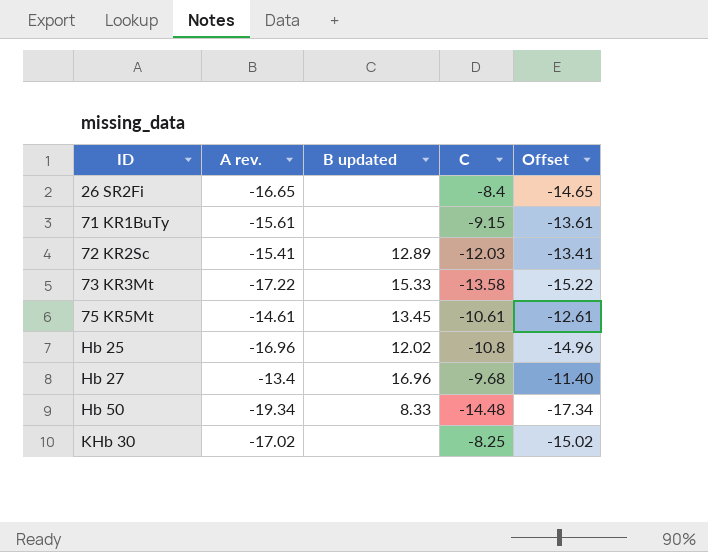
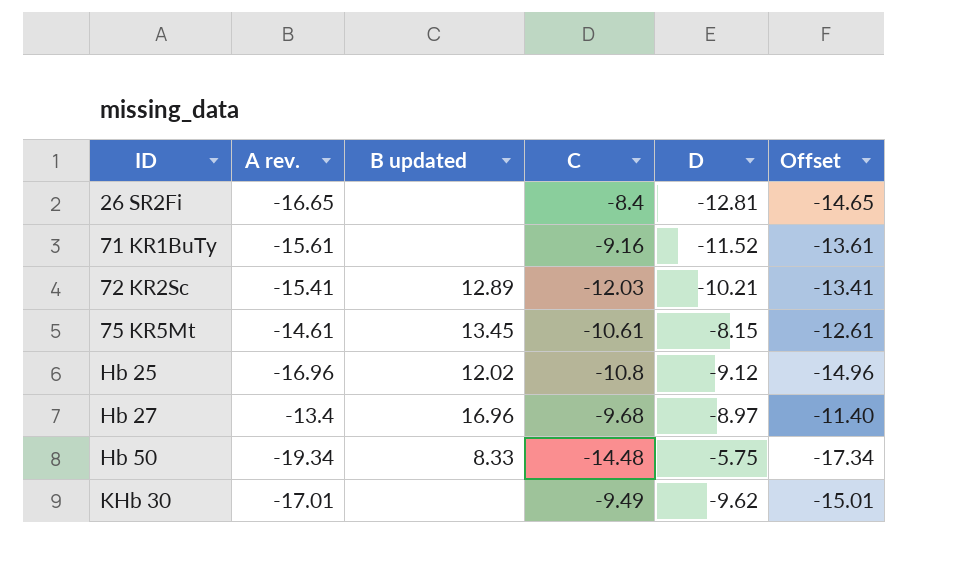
column D | position: none -> 5
row 73 KR3Mt: -17.22 | 15.33 | -13.58 | -15.22 -> none
71 KR1BuTy | C: -9.15 -> -9.16
KHb 30 | A rev.: -17.02 -> -17.01
KHb 30 | C: -8.25 -> -9.49
KHb 30 | Offset: -15.02 -> -15.01

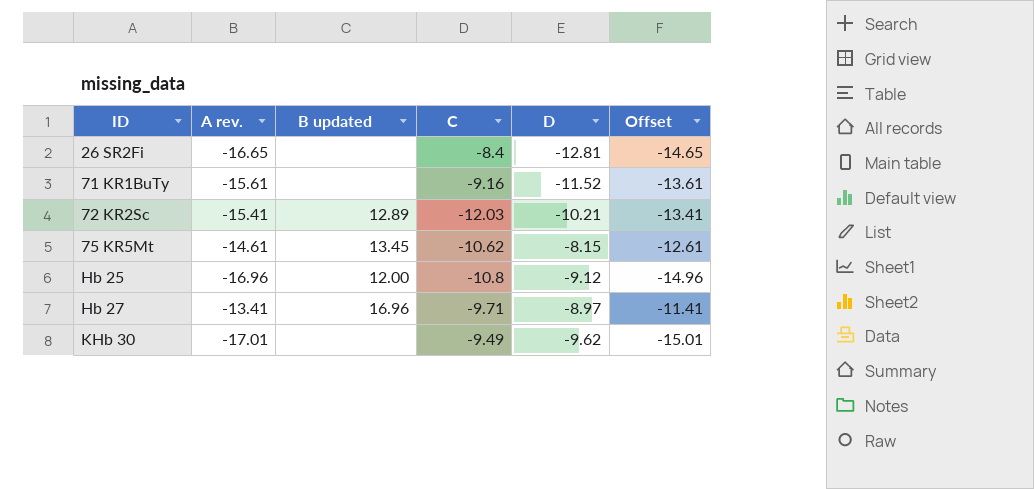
row Hb 50: -19.34 | 8.33 | -14.48 | -5.75 | -17.34 -> none
75 KR5Mt | C: -10.61 -> -10.62
Hb 25 | B updated: 12.02 -> 12.00
Hb 27 | A rev.: -13.4 -> -13.41
Hb 27 | C: -9.68 -> -9.71
Hb 27 | Offset: -11.40 -> -11.41

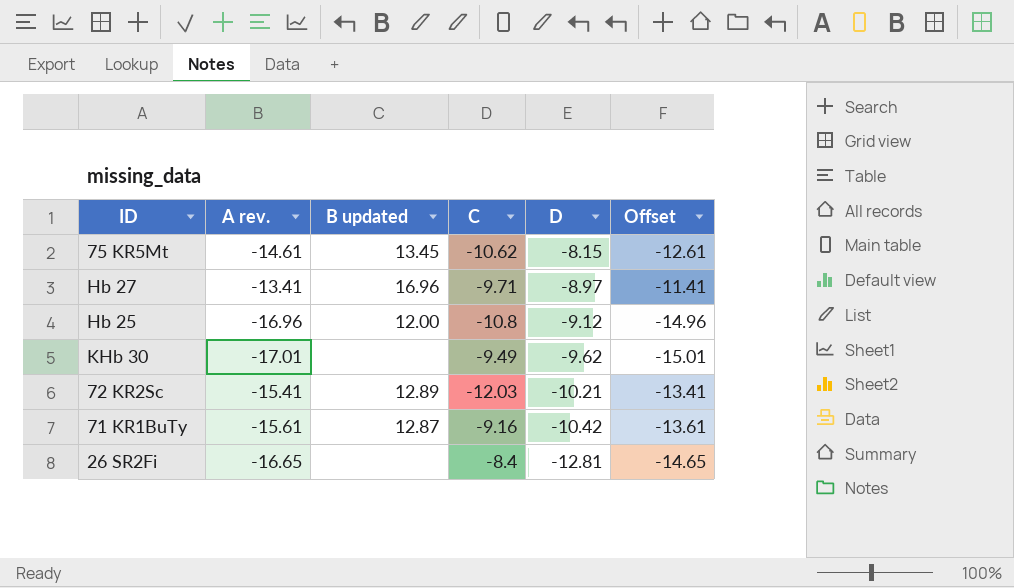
row order: ID ascending -> D descending
71 KR1BuTy | B updated: none -> 12.87
71 KR1BuTy | D: -11.52 -> -10.42

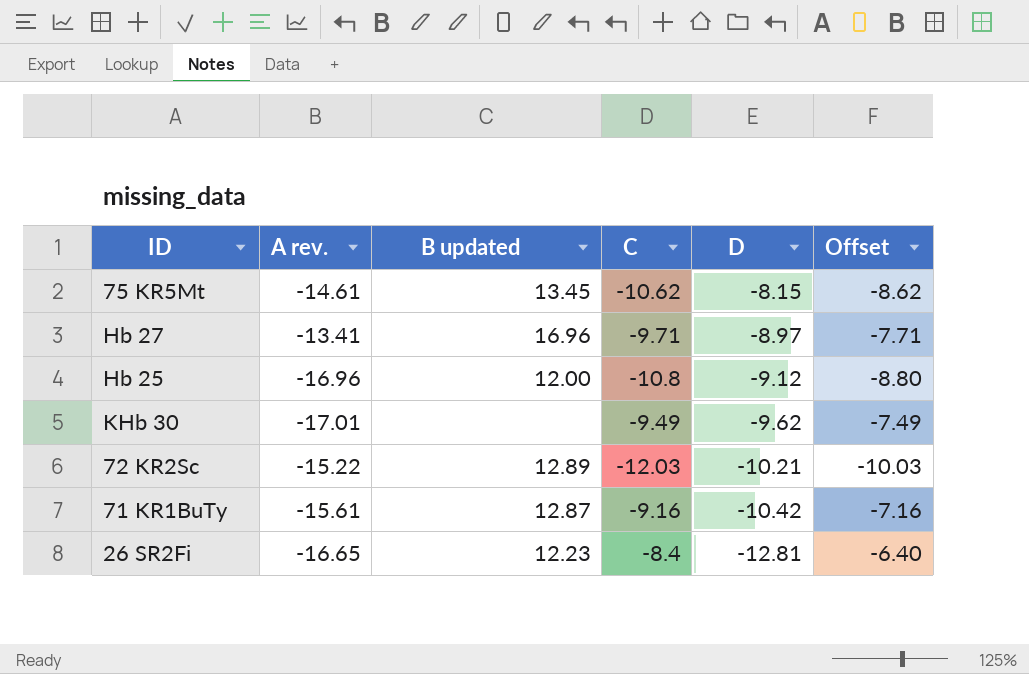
column Offset | formula: [A rev.] + 2 -> [C] + 2
72 KR2Sc | A rev.: -15.41 -> -15.22
26 SR2Fi | B updated: none -> 12.23

